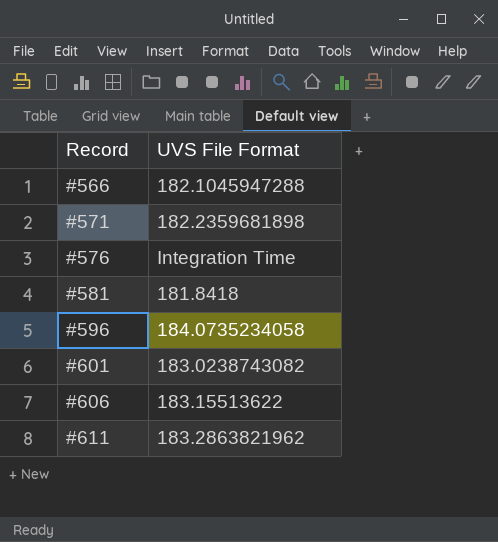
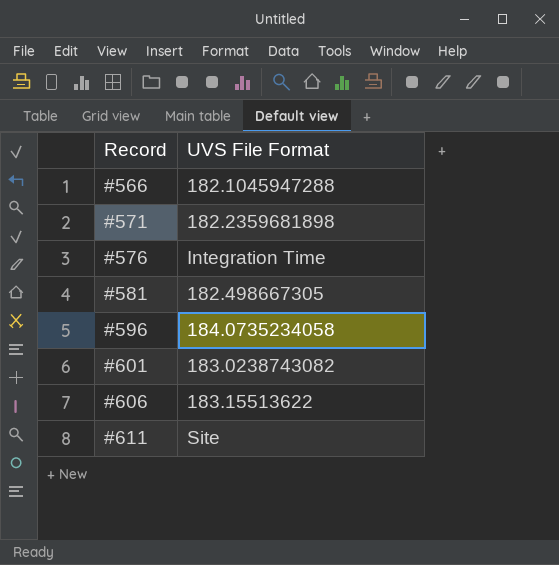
#581 | UVS File Format: 181.8418 -> 182.498667305
#611 | UVS File Format: 183.2863821962 -> Site

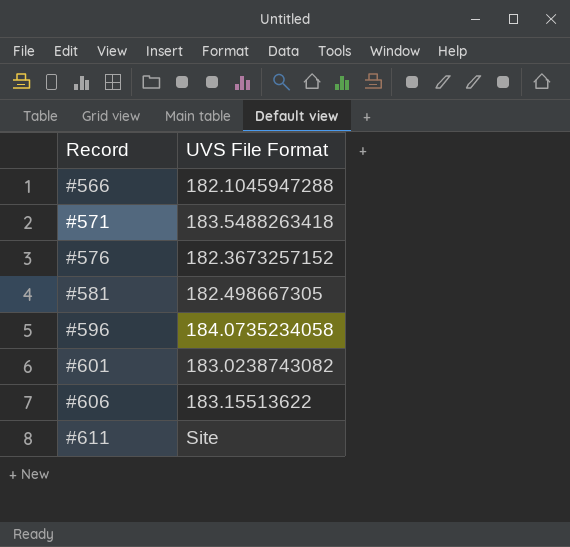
#571 | UVS File Format: 182.2359681898 -> 183.5488263418
#576 | UVS File Format: Integration Time -> 182.3673257152

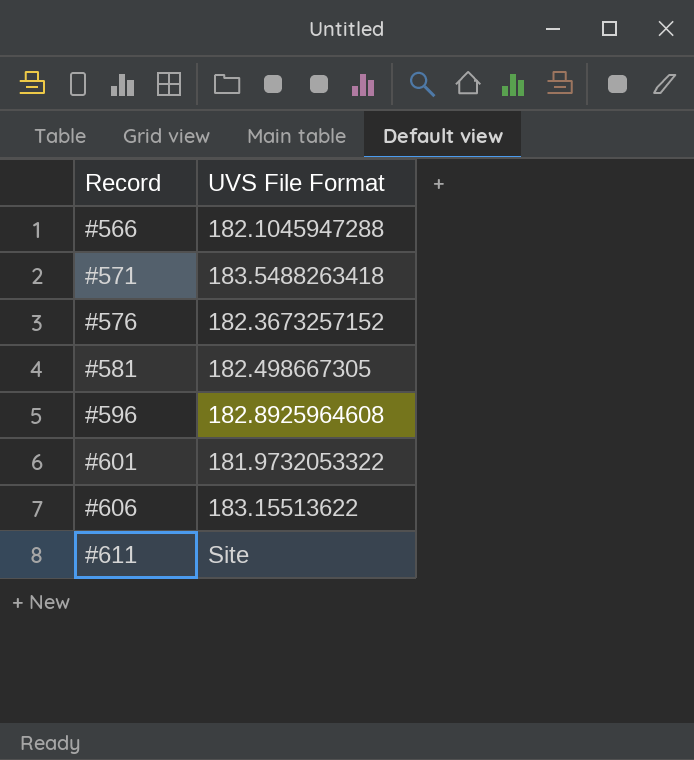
#596 | UVS File Format: 184.0735234058 -> 182.8925964608
#601 | UVS File Format: 183.0238743082 -> 181.9732053322

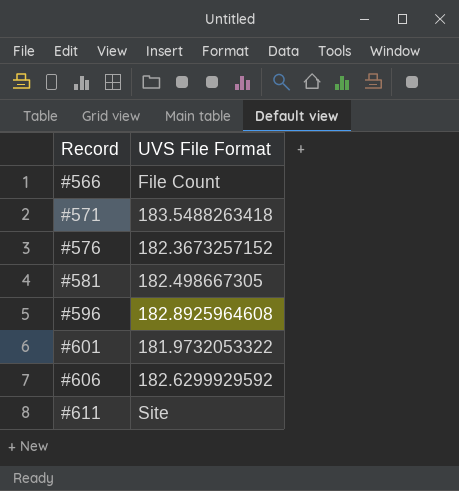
#566 | UVS File Format: 182.1045947288 -> File Count
#606 | UVS File Format: 183.15513622 -> 182.6299929592

